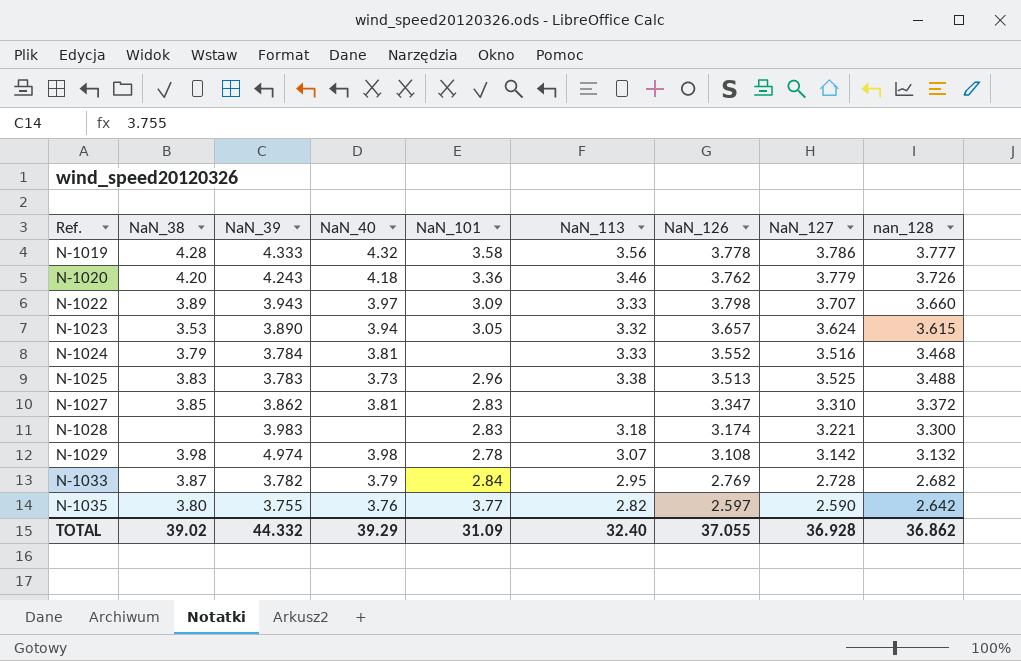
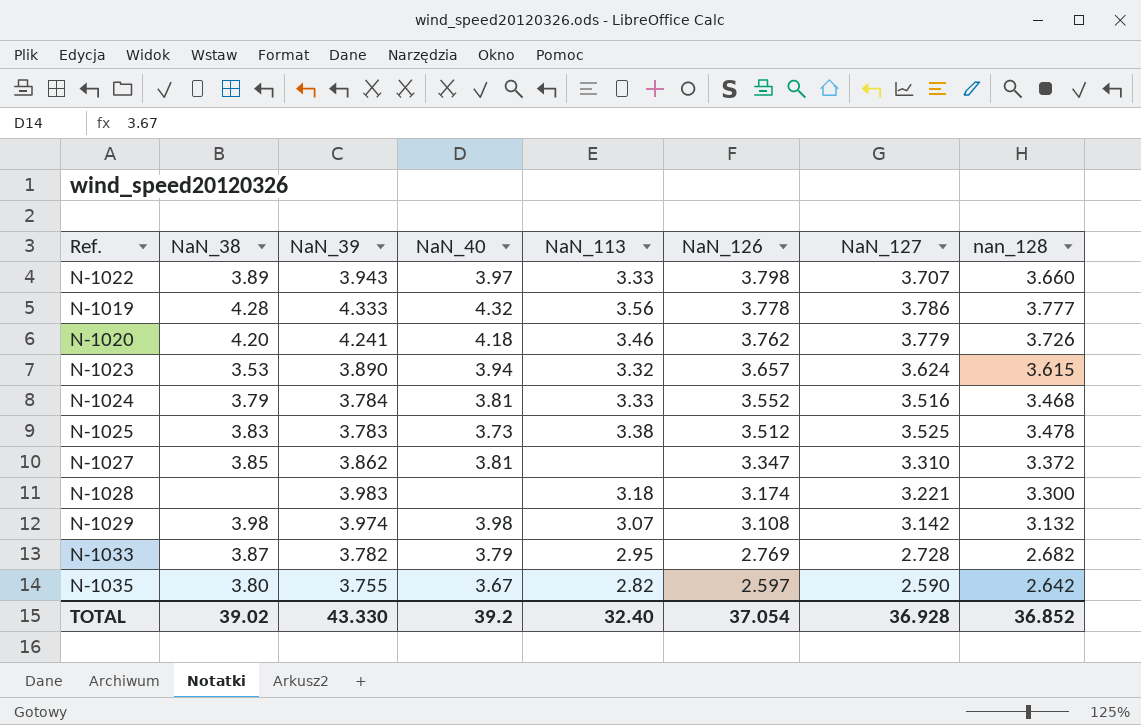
row order: Ref. ascending -> NaN_126 descending
column NaN_101 | position: 5 -> none
N-1020 | NaN_39: 4.243 -> 4.241
N-1025 | NaN_126: 3.513 -> 3.512
N-1025 | nan_128: 3.488 -> 3.478
N-1029 | NaN_39: 4.974 -> 3.974
N-1035 | NaN_40: 3.76 -> 3.67
TOTAL | NaN_39: 44.332 -> 43.330
TOTAL | NaN_40: 39.29 -> 39.2
TOTAL | NaN_126: 37.055 -> 37.054
TOTAL | nan_128: 36.862 -> 36.852

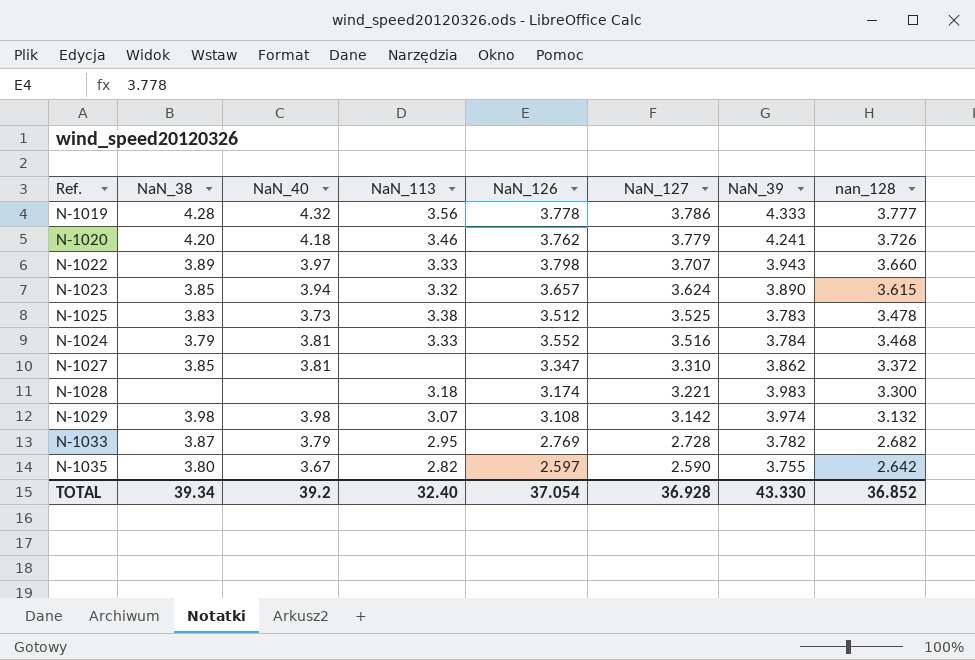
row order: NaN_126 descending -> NaN_127 descending
column NaN_39 | position: 3 -> 7
N-1023 | NaN_38: 3.53 -> 3.85
TOTAL | NaN_38: 39.02 -> 39.34

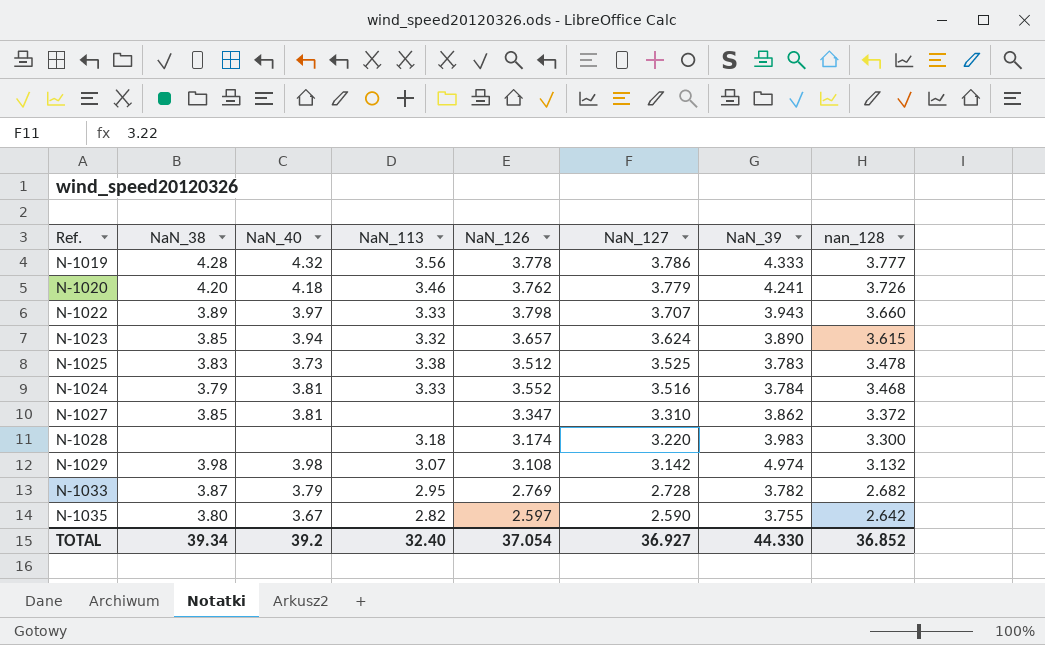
N-1028 | NaN_127: 3.221 -> 3.220
N-1029 | NaN_39: 3.974 -> 4.974
TOTAL | NaN_127: 36.928 -> 36.927
TOTAL | NaN_39: 43.330 -> 44.330

